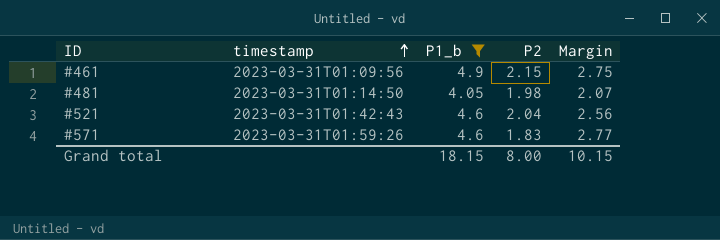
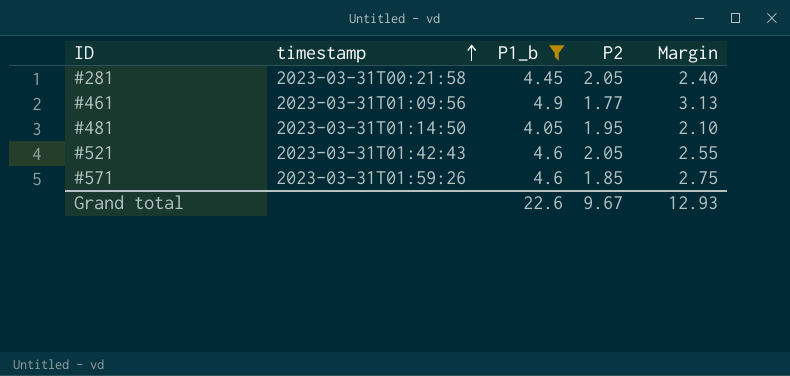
row #281: none -> 2023-03-31T00:21:58 | 4.45 | 2.05 | 2.40
#461 | P2: 2.15 -> 1.77
#461 | Margin: 2.75 -> 3.13
#481 | P2: 1.98 -> 1.95
#481 | Margin: 2.07 -> 2.10
#521 | P2: 2.04 -> 2.05
#521 | Margin: 2.56 -> 2.55
#571 | P2: 1.83 -> 1.85
#571 | Margin: 2.77 -> 2.75
Grand total | P1_b: 18.15 -> 22.6
Grand total | P2: 8.00 -> 9.67
Grand total | Margin: 10.15 -> 12.93

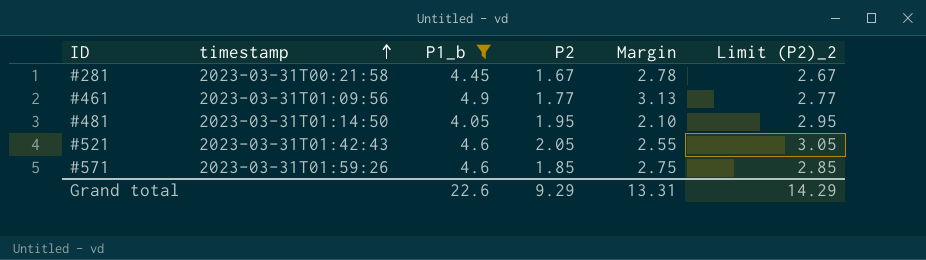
column Limit (P2)_2 | formula: none -> [P2] + 1
#281 | P2: 2.05 -> 1.67
#281 | Margin: 2.40 -> 2.78
Grand total | P2: 9.67 -> 9.29
Grand total | Margin: 12.93 -> 13.31

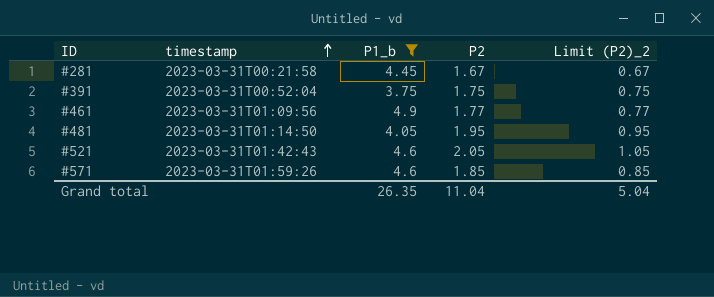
column Margin | formula: [P1_b] - [P2] -> none
column Limit (P2)_2 | formula: [P2] + 1 -> [P2] - 1
row #391: none -> 2023-03-31T00:52:04 | 3.75 | 1.75 | 0.75
Grand total | P1_b: 22.6 -> 26.35
Grand total | P2: 9.29 -> 11.04
Grand total | Limit (P2)_2: 14.29 -> 5.04

